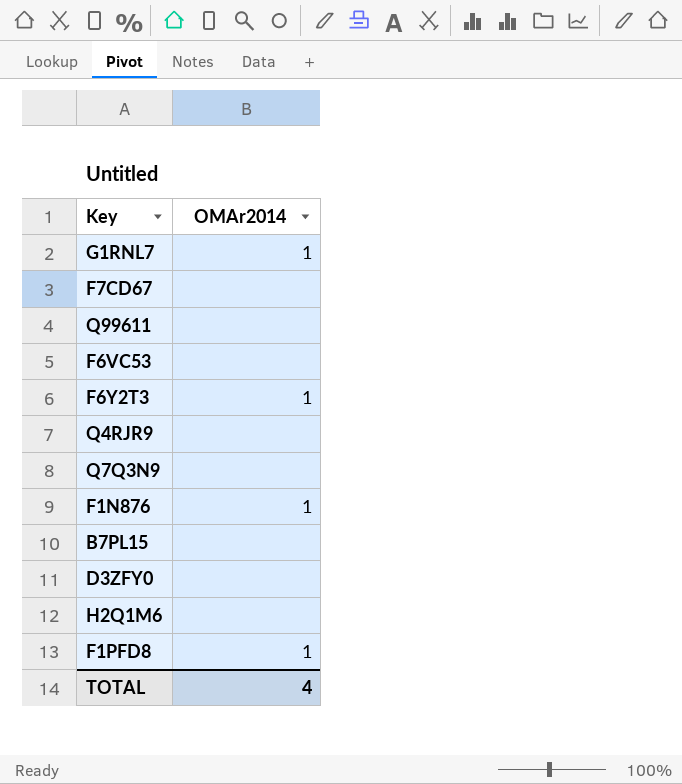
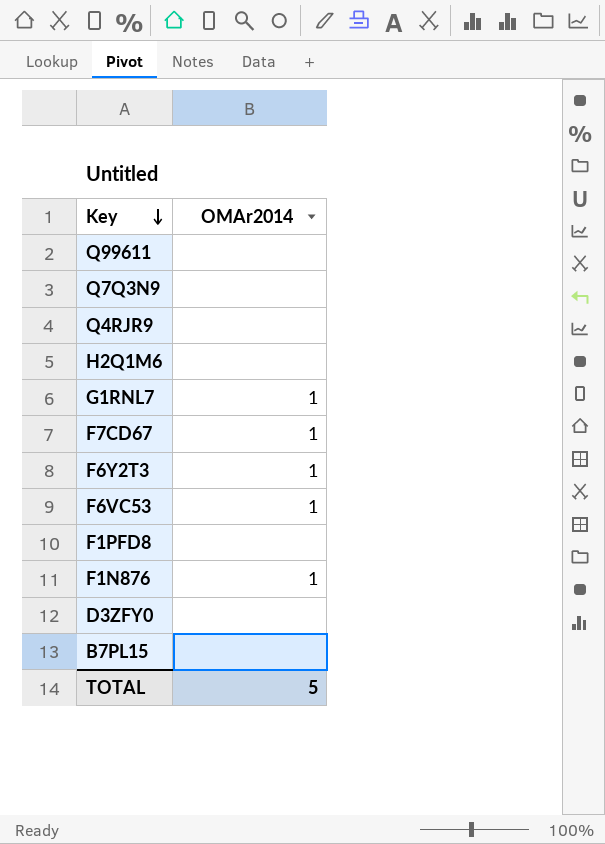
row order: none -> Key descending
F7CD67 | OMAr2014: none -> 1
F6VC53 | OMAr2014: none -> 1
F1PFD8 | OMAr2014: 1 -> none
TOTAL | OMAr2014: 4 -> 5

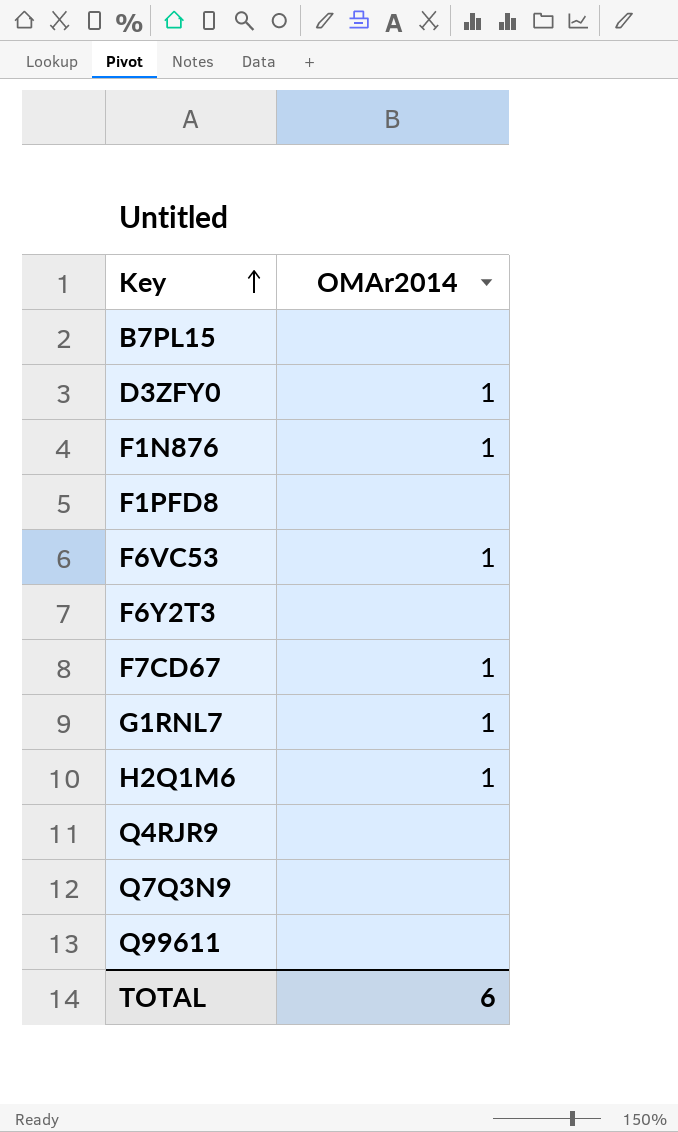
row order: Key descending -> Key ascending
D3ZFY0 | OMAr2014: none -> 1
F6Y2T3 | OMAr2014: 1 -> none
H2Q1M6 | OMAr2014: none -> 1
TOTAL | OMAr2014: 5 -> 6

